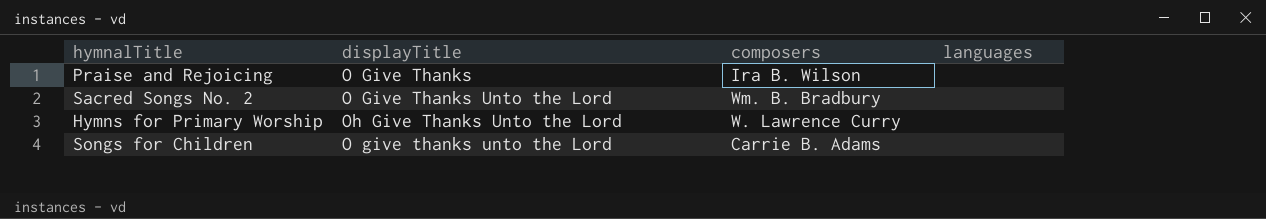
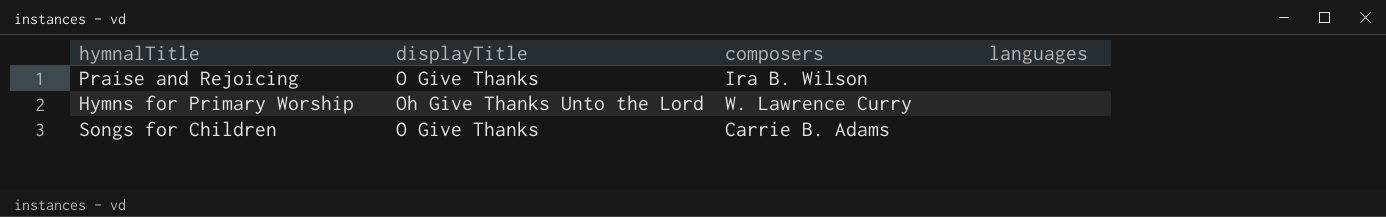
row Sacred Songs No. 2: O Give Thanks Unto the Lord | Wm. B. Bradbury | none -> none
Songs for Children | displayTitle: O give thanks unto the Lord -> O Give Thanks

